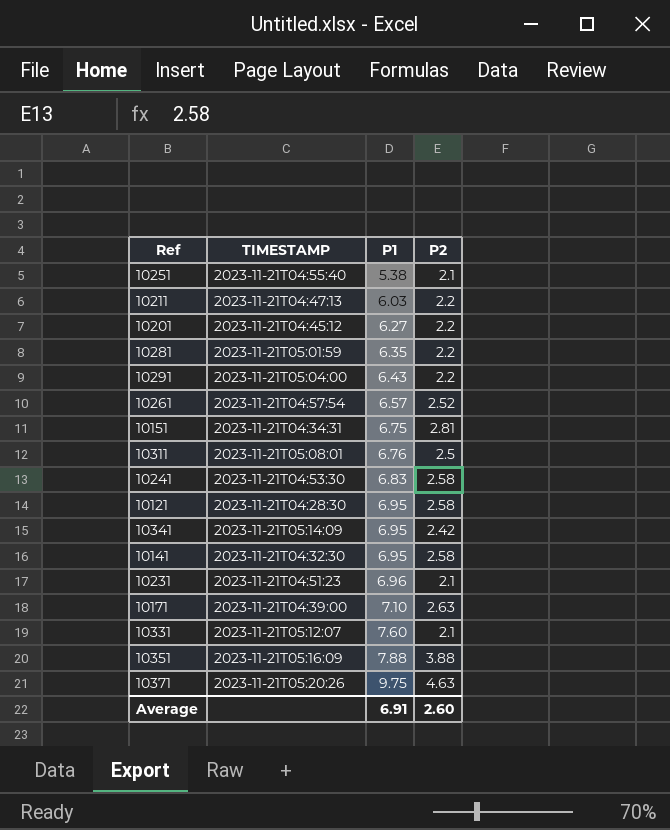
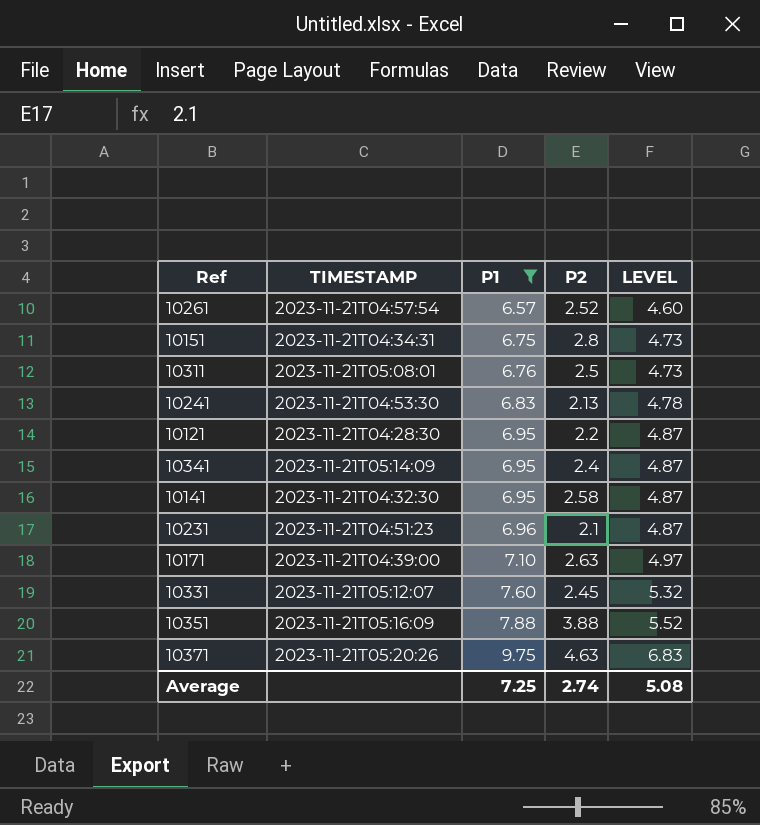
filter: none -> P1 >= 6.57
column LEVEL | formula: none -> [P1] * 0.7
10151 | P2: 2.81 -> 2.8
10241 | P2: 2.58 -> 2.13
10121 | P2: 2.58 -> 2.2
10341 | P2: 2.42 -> 2.4
10331 | P2: 2.1 -> 2.45
Average | P1: 6.91 -> 7.25
Average | P2: 2.60 -> 2.74

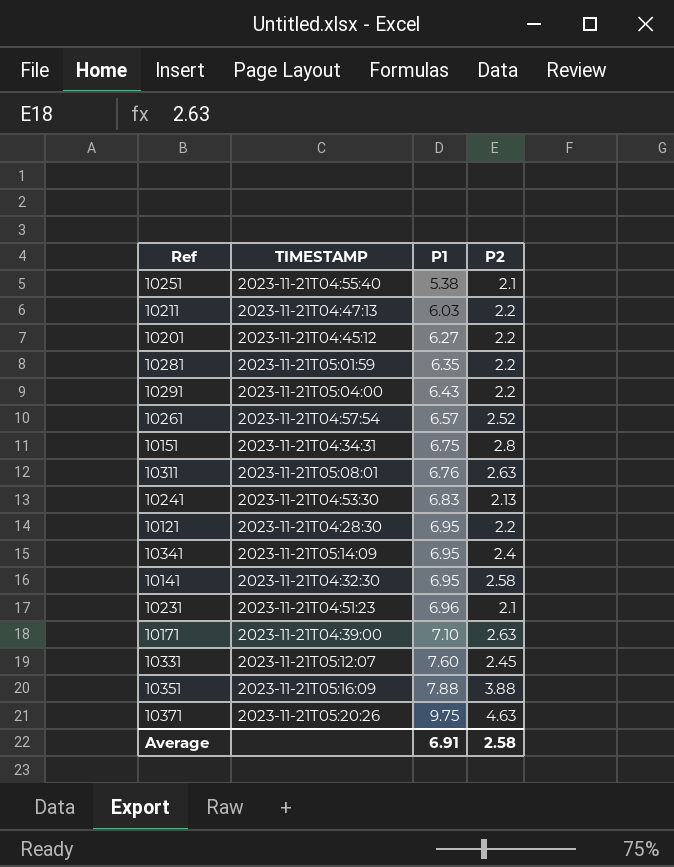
filter: P1 >= 6.57 -> none
column LEVEL | formula: [P1] * 0.7 -> none
10311 | P2: 2.5 -> 2.63
Average | P1: 7.25 -> 6.91
Average | P2: 2.74 -> 2.58

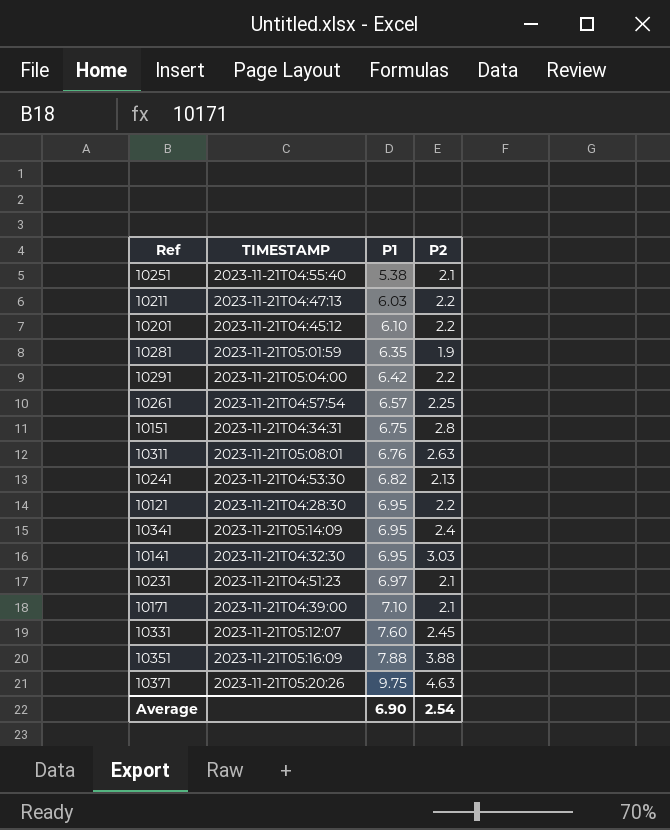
10201 | P1: 6.27 -> 6.10
10281 | P2: 2.2 -> 1.9
10291 | P1: 6.43 -> 6.42
10261 | P2: 2.52 -> 2.25
10241 | P1: 6.83 -> 6.82
10141 | P2: 2.58 -> 3.03
10231 | P1: 6.96 -> 6.97
10171 | P2: 2.63 -> 2.1
Average | P1: 6.91 -> 6.90
Average | P2: 2.58 -> 2.54

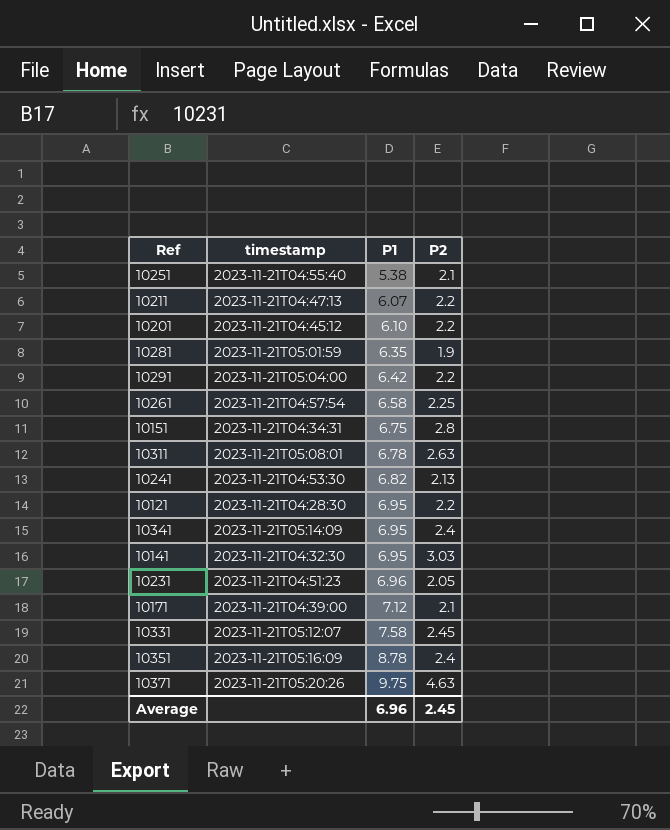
column name: TIMESTAMP -> timestamp
10211 | P1: 6.03 -> 6.07
10261 | P1: 6.57 -> 6.58
10311 | P1: 6.76 -> 6.78
10231 | P1: 6.97 -> 6.96
10231 | P2: 2.1 -> 2.05
10171 | P1: 7.10 -> 7.12
10331 | P1: 7.60 -> 7.58
10351 | P1: 7.88 -> 8.78
10351 | P2: 3.88 -> 2.4
Average | P1: 6.90 -> 6.96
Average | P2: 2.54 -> 2.45

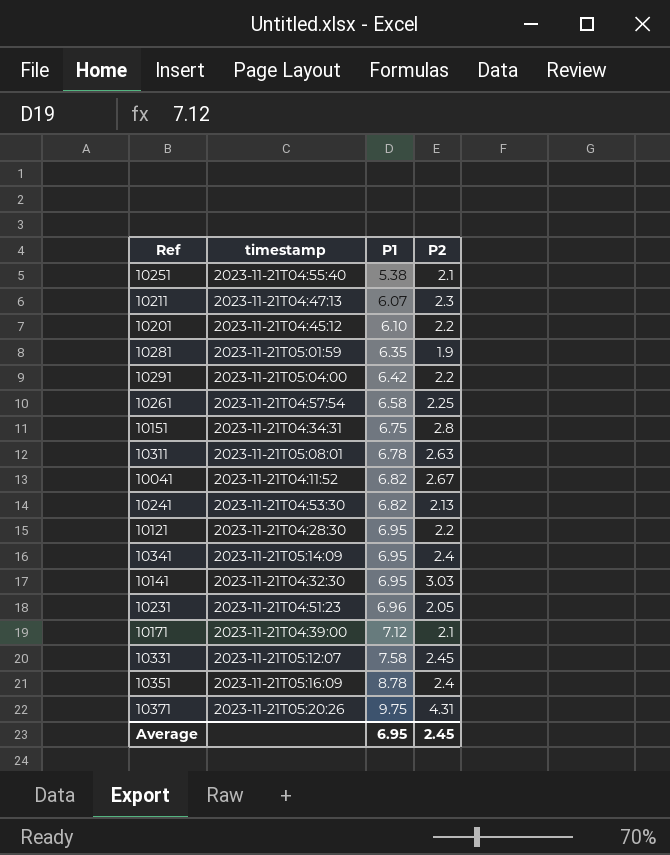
10211 | P2: 2.2 -> 2.3
row 10041: none -> 2023-11-21T04:11:52 | 6.82 | 2.67
10371 | P2: 4.63 -> 4.31
Average | P1: 6.96 -> 6.95

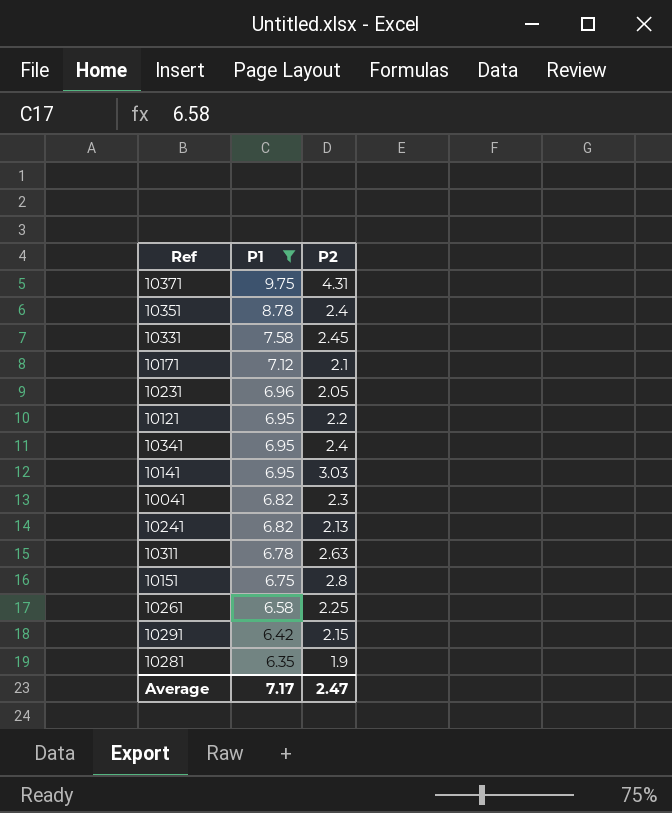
filter: none -> P1 >= 6.35
row order: P1 ascending -> P1 descending
column timestamp | position: 2 -> none
10041 | P2: 2.67 -> 2.3
10291 | P2: 2.2 -> 2.15
Average | P1: 6.95 -> 7.17
Average | P2: 2.45 -> 2.47

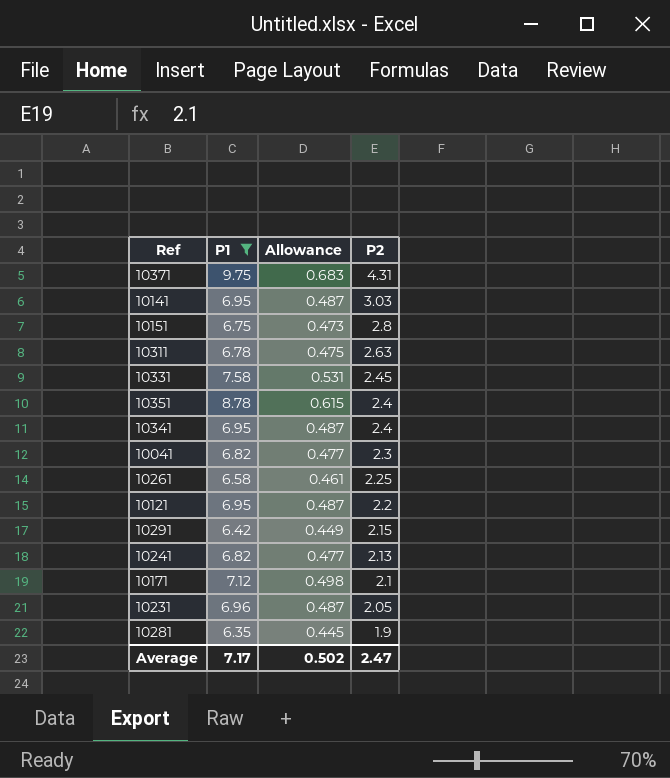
row order: P1 descending -> P2 descending
column Allowance | formula: none -> [P1] * 0.07

